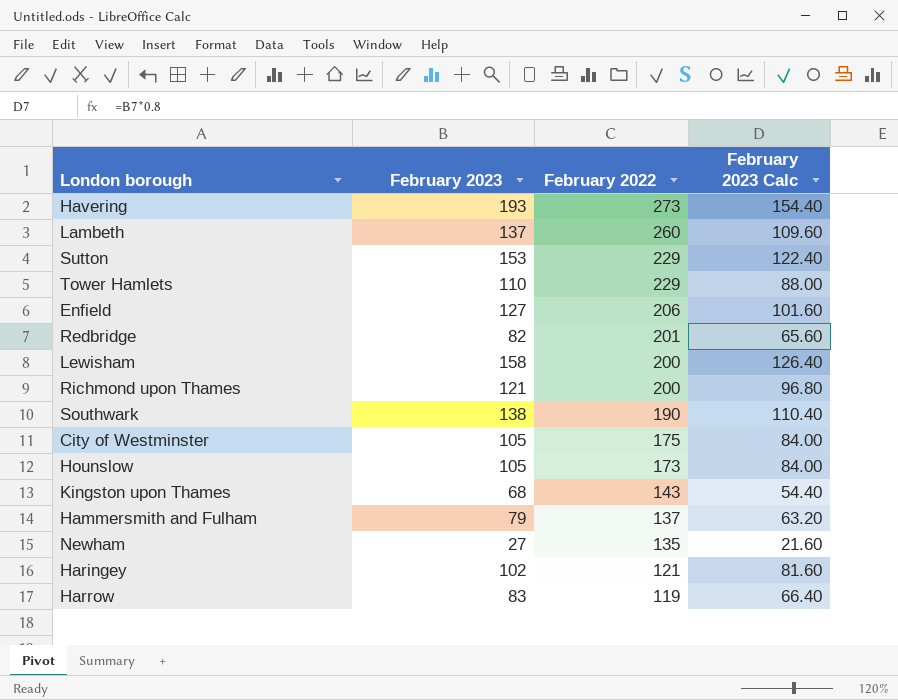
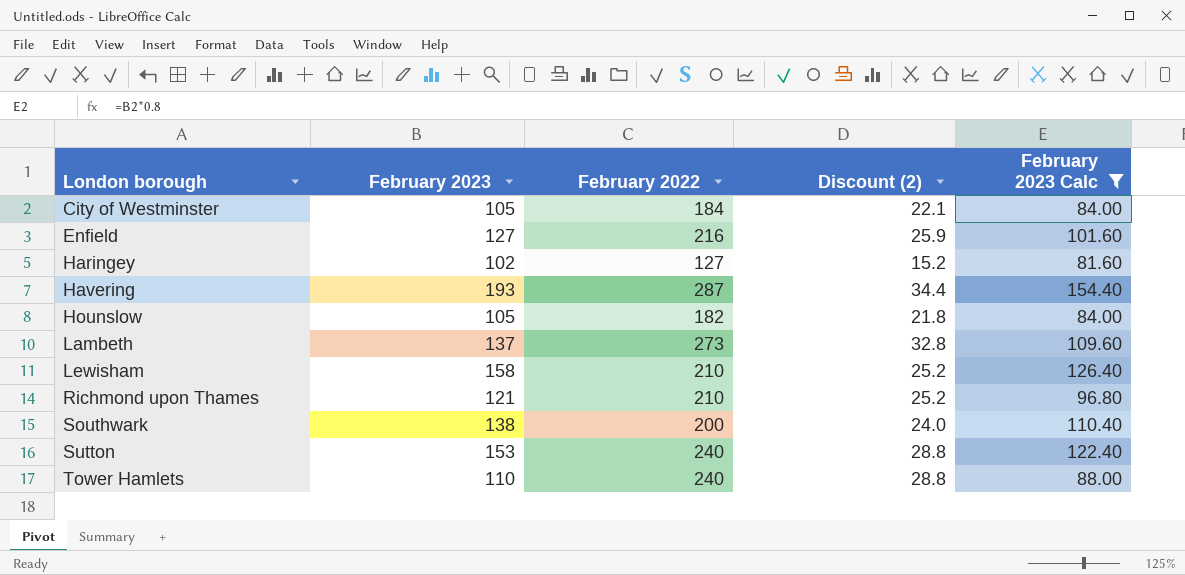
filter: none -> February 2023 Calc >= 81.60
row order: February 2022 descending -> London borough ascending
column Discount (2) | formula: none -> [February 2022] * 0.12
City of Westminster | February 2022: 175 -> 184
Enfield | February 2022: 206 -> 216
Haringey | February 2022: 121 -> 127
Havering | February 2022: 273 -> 287
Hounslow | February 2022: 173 -> 182
Lambeth | February 2022: 260 -> 273
Lewisham | February 2022: 200 -> 210
Richmond upon Thames | February 2022: 200 -> 210
Southwark | February 2022: 190 -> 200
Sutton | February 2022: 229 -> 240
Tower Hamlets | February 2022: 229 -> 240

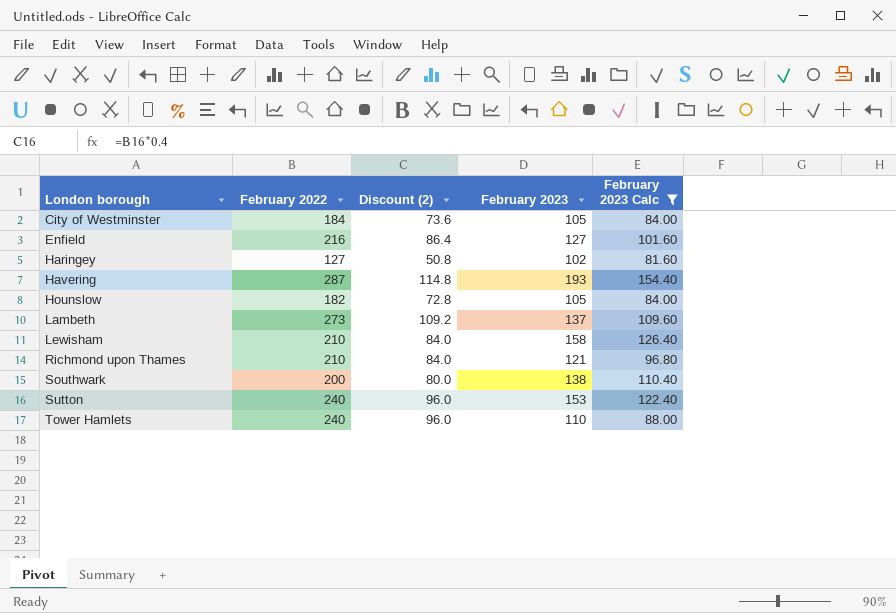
column Discount (2) | formula: [February 2022] * 0.12 -> [February 2022] * 0.4
column February 2023 | position: 2 -> 4

